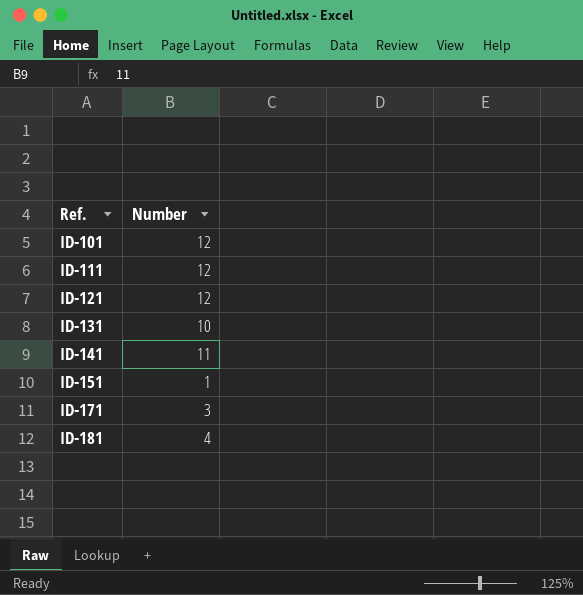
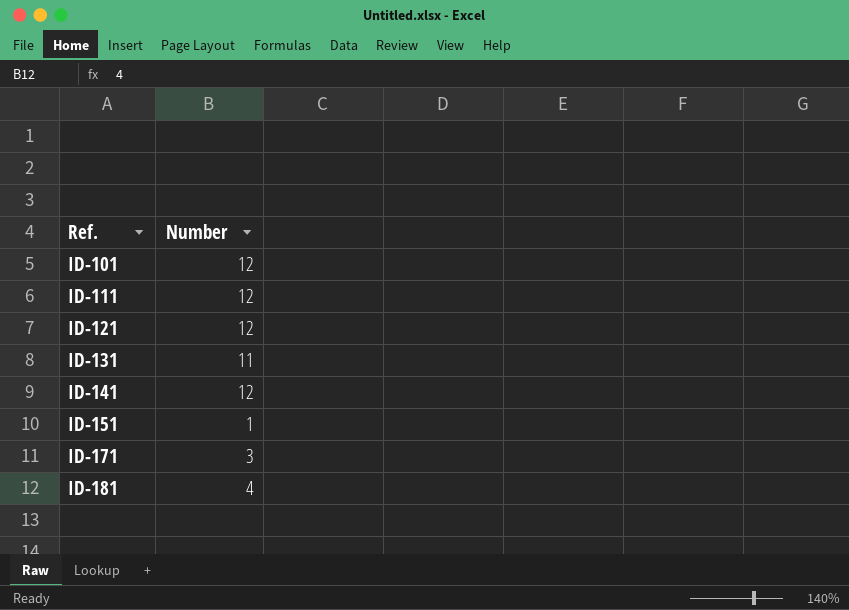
ID-131 | Number: 10 -> 11
ID-141 | Number: 11 -> 12

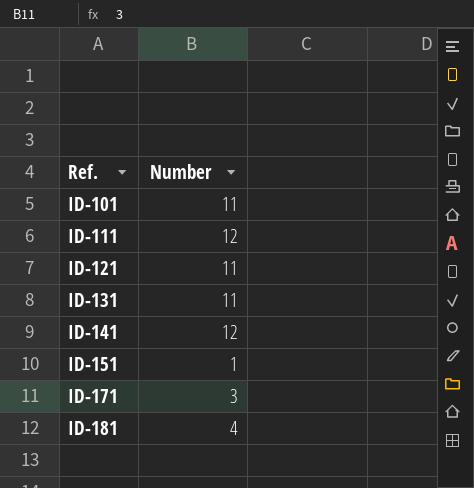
ID-101 | Number: 12 -> 11
ID-121 | Number: 12 -> 11

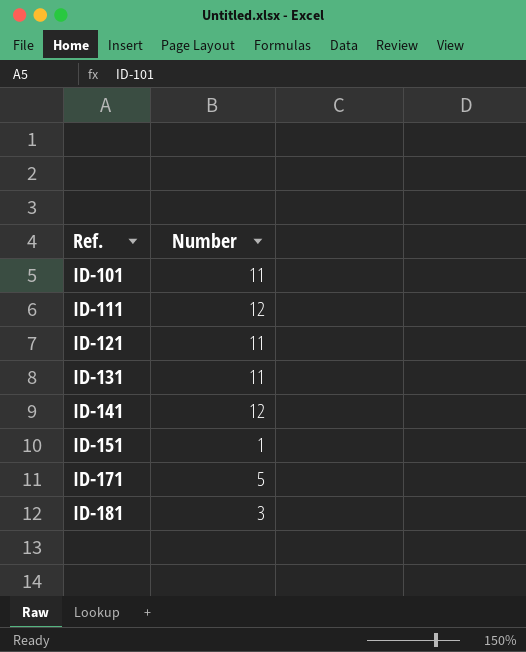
ID-171 | Number: 3 -> 5
ID-181 | Number: 4 -> 3

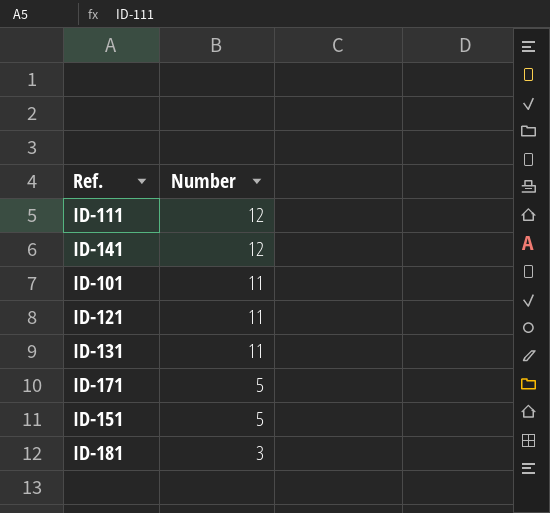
row order: Ref. ascending -> Number descending
ID-151 | Number: 1 -> 5

